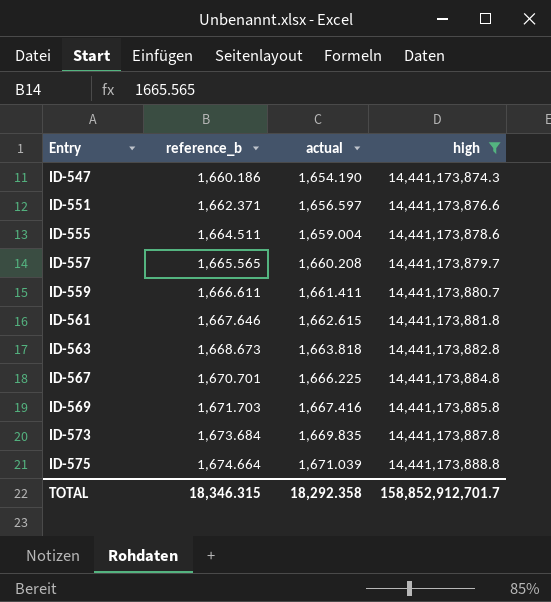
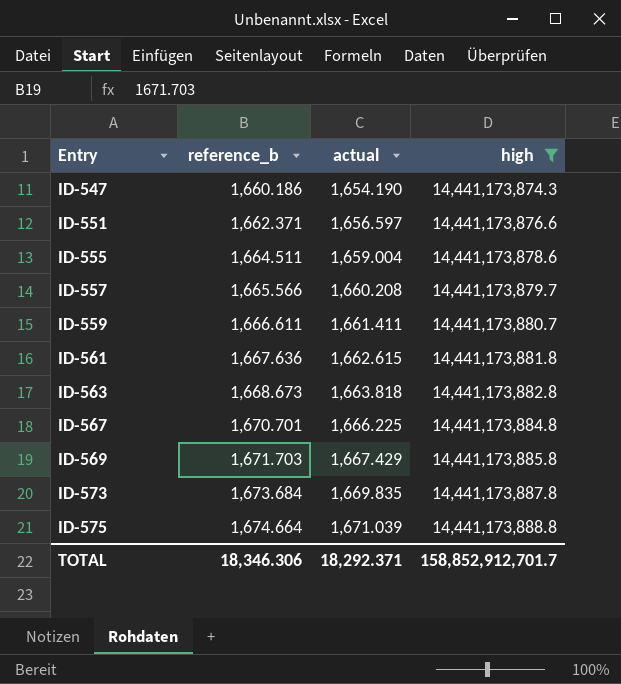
ID-557 | reference_b: 1,665.565 -> 1,665.566
ID-561 | reference_b: 1,667.646 -> 1,667.636
ID-569 | actual: 1,667.416 -> 1,667.429
TOTAL | reference_b: 18,346.315 -> 18,346.306
TOTAL | actual: 18,292.358 -> 18,292.371

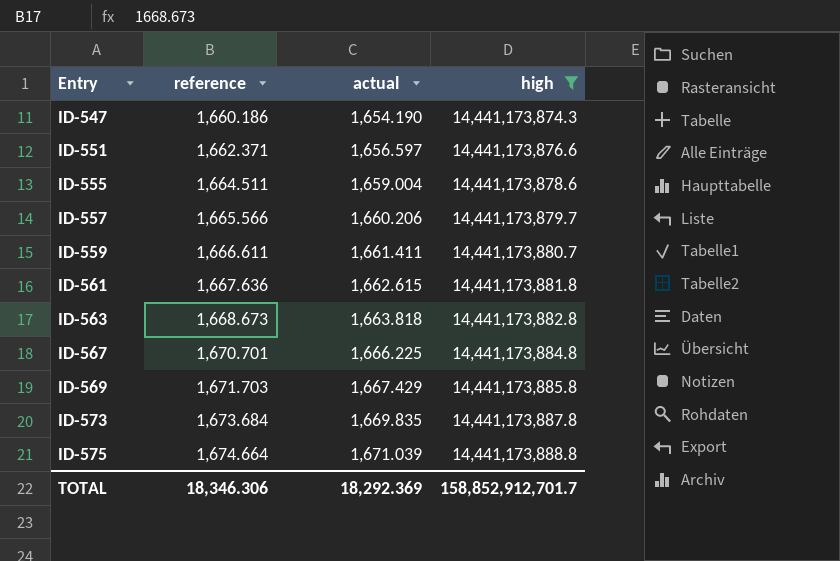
column name: reference_b -> reference
ID-557 | actual: 1,660.208 -> 1,660.206
TOTAL | actual: 18,292.371 -> 18,292.369

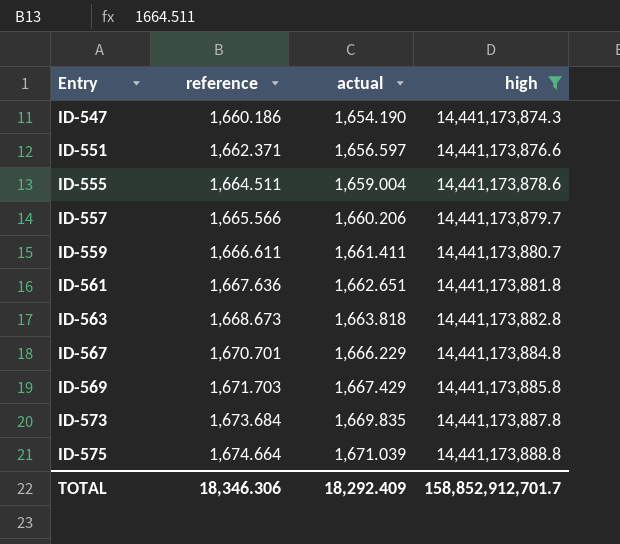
ID-561 | actual: 1,662.615 -> 1,662.651
ID-567 | actual: 1,666.225 -> 1,666.229
TOTAL | actual: 18,292.369 -> 18,292.409

